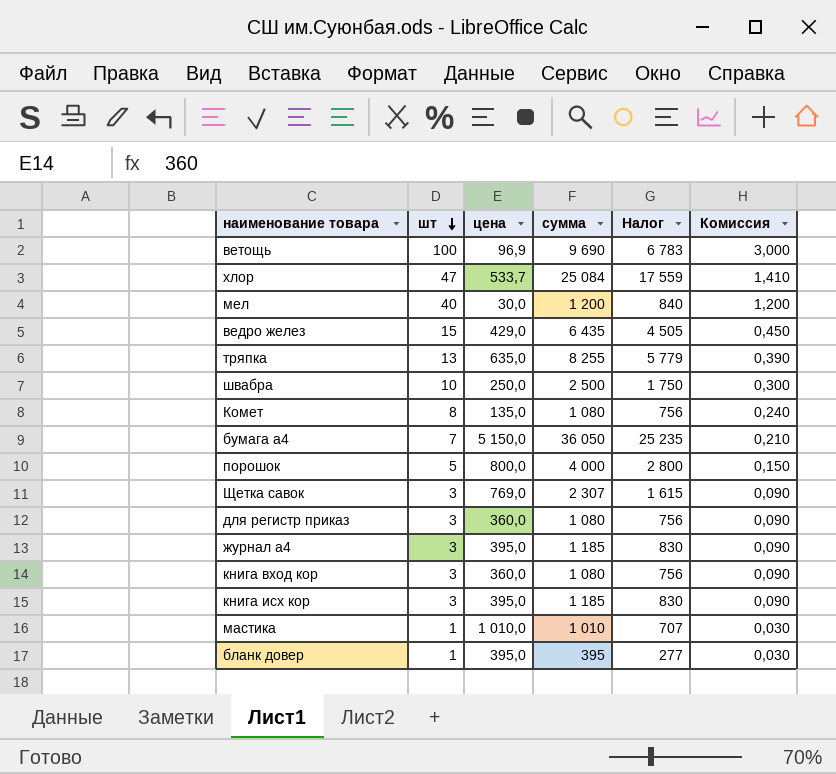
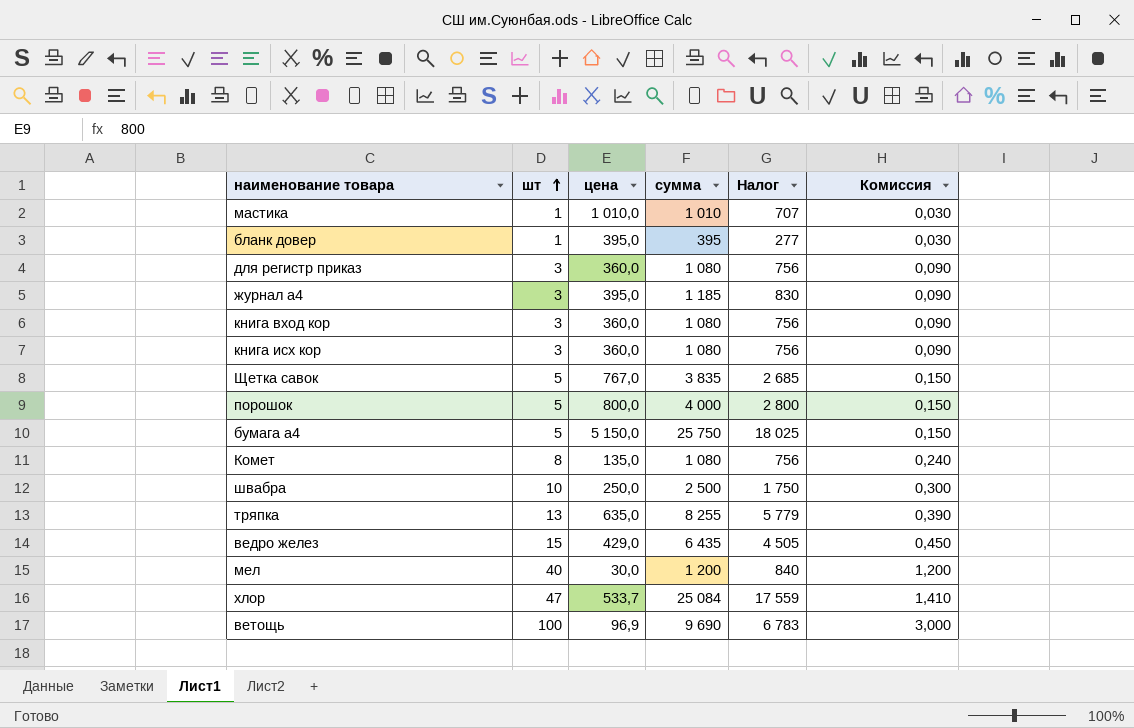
row order: шт descending -> шт ascending
книга исх кор | цена: 395,0 -> 360,0
книга исх кор | сумма: 1 185 -> 1 080
книга исх кор | Налог: 830 -> 756
Щетка савок | шт: 3 -> 5
Щетка савок | цена: 769,0 -> 767,0
Щетка савок | сумма: 2 307 -> 3 835
Щетка савок | Налог: 1 615 -> 2 685
Щетка савок | Комиссия: 0,090 -> 0,150
бумага а4 | шт: 7 -> 5
бумага а4 | сумма: 36 050 -> 25 750
бумага а4 | Налог: 25 235 -> 18 025
бумага а4 | Комиссия: 0,210 -> 0,150

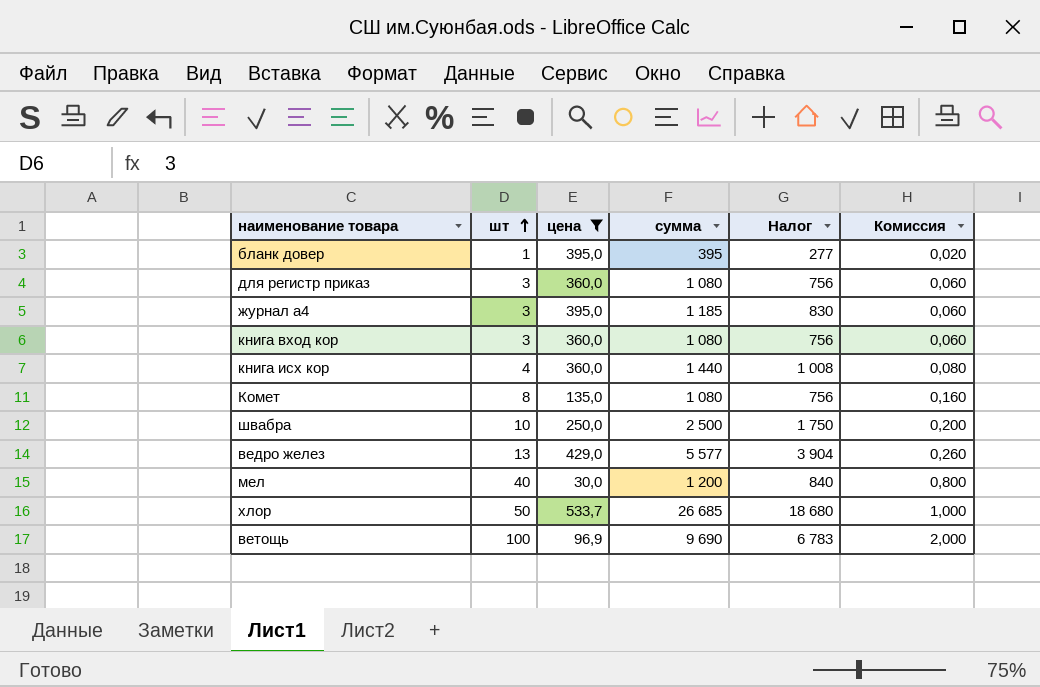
filter: none -> цена <= 533,7
column Комиссия | formula: [шт] * 0,03 -> [шт] * 0,02
книга исх кор | шт: 3 -> 4
книга исх кор | сумма: 1 080 -> 1 440
книга исх кор | Налог: 756 -> 1 008
ведро желез | шт: 15 -> 13
ведро желез | сумма: 6 435 -> 5 577
ведро желез | Налог: 4 505 -> 3 904
хлор | шт: 47 -> 50
хлор | сумма: 25 084 -> 26 685
хлор | Налог: 17 559 -> 18 680

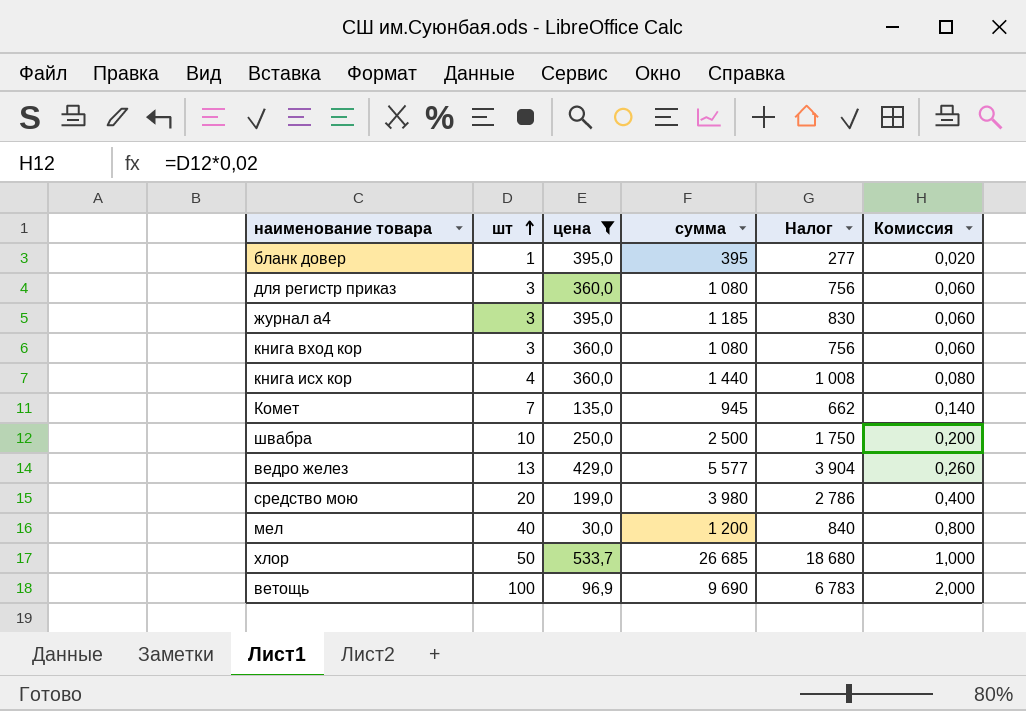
Комет | шт: 8 -> 7
Комет | сумма: 1 080 -> 945
Комет | Налог: 756 -> 662
Комет | Комиссия: 0,160 -> 0,140
row средство мою: none -> 20 | 199,0 | 3 980 | 2 786 | 0,400

